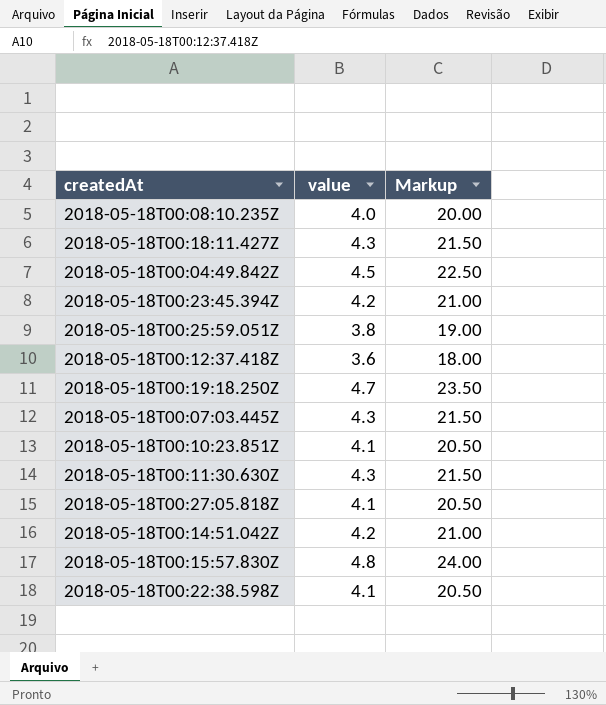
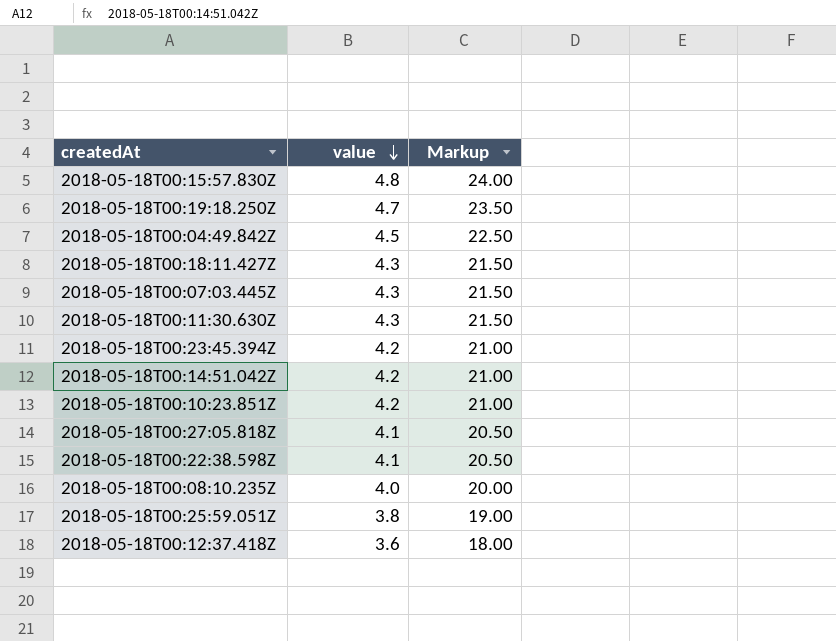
row order: none -> value descending
2018-05-18T00:10:23.851Z | value: 4.1 -> 4.2
2018-05-18T00:10:23.851Z | Markup: 20.50 -> 21.00

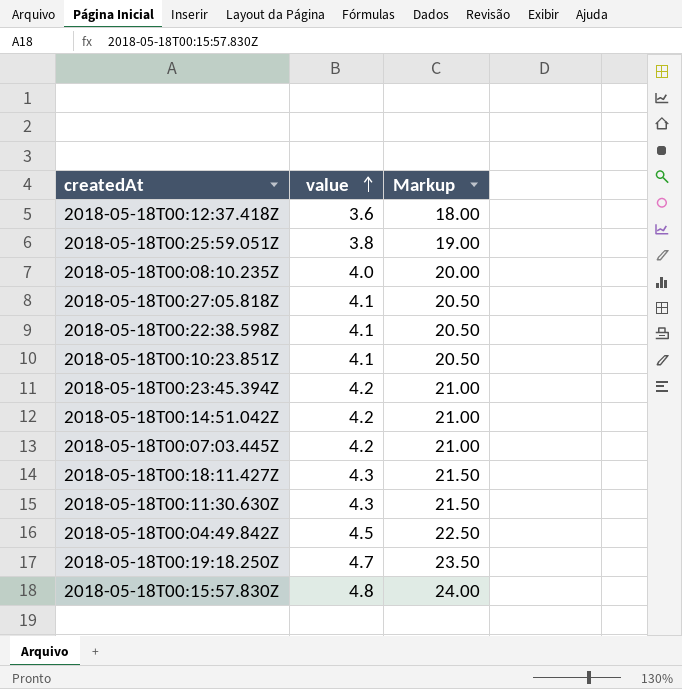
row order: value descending -> value ascending
2018-05-18T00:10:23.851Z | value: 4.2 -> 4.1
2018-05-18T00:10:23.851Z | Markup: 21.00 -> 20.50
2018-05-18T00:07:03.445Z | value: 4.3 -> 4.2
2018-05-18T00:07:03.445Z | Markup: 21.50 -> 21.00

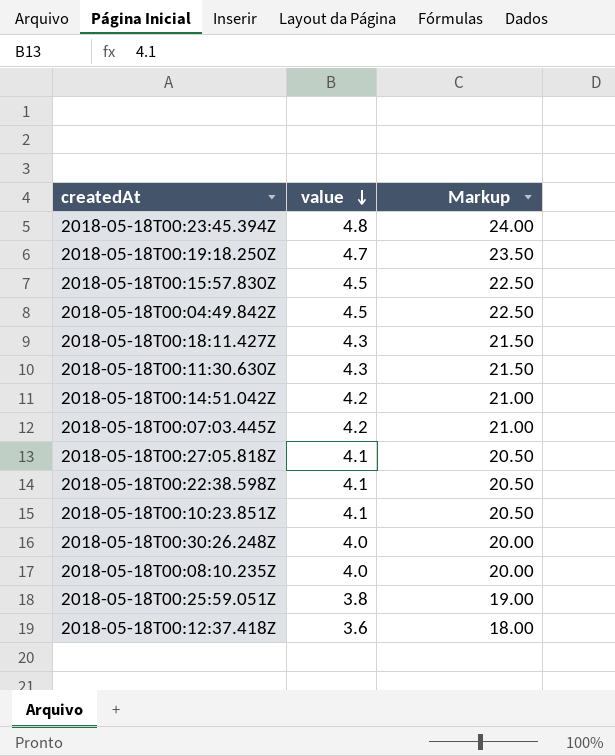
row order: value ascending -> value descending
2018-05-18T00:23:45.394Z | value: 4.2 -> 4.8
2018-05-18T00:23:45.394Z | Markup: 21.00 -> 24.00
2018-05-18T00:15:57.830Z | value: 4.8 -> 4.5
2018-05-18T00:15:57.830Z | Markup: 24.00 -> 22.50
row 2018-05-18T00:30:26.248Z: none -> 4.0 | 20.00

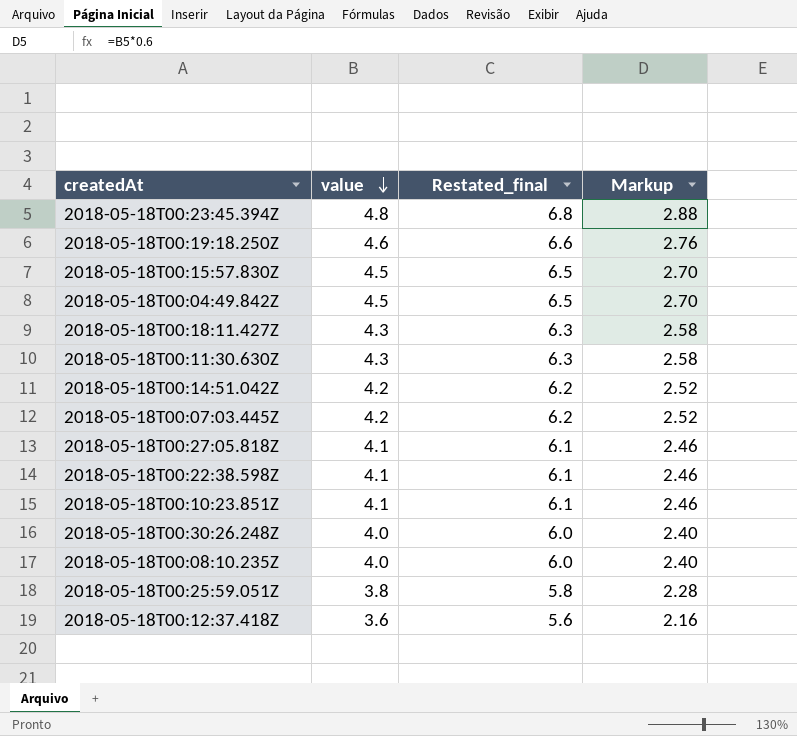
column Restated_final | formula: none -> [value] + 2
column Markup | formula: [value] * 5 -> [value] * 0.6
2018-05-18T00:19:18.250Z | value: 4.7 -> 4.6

